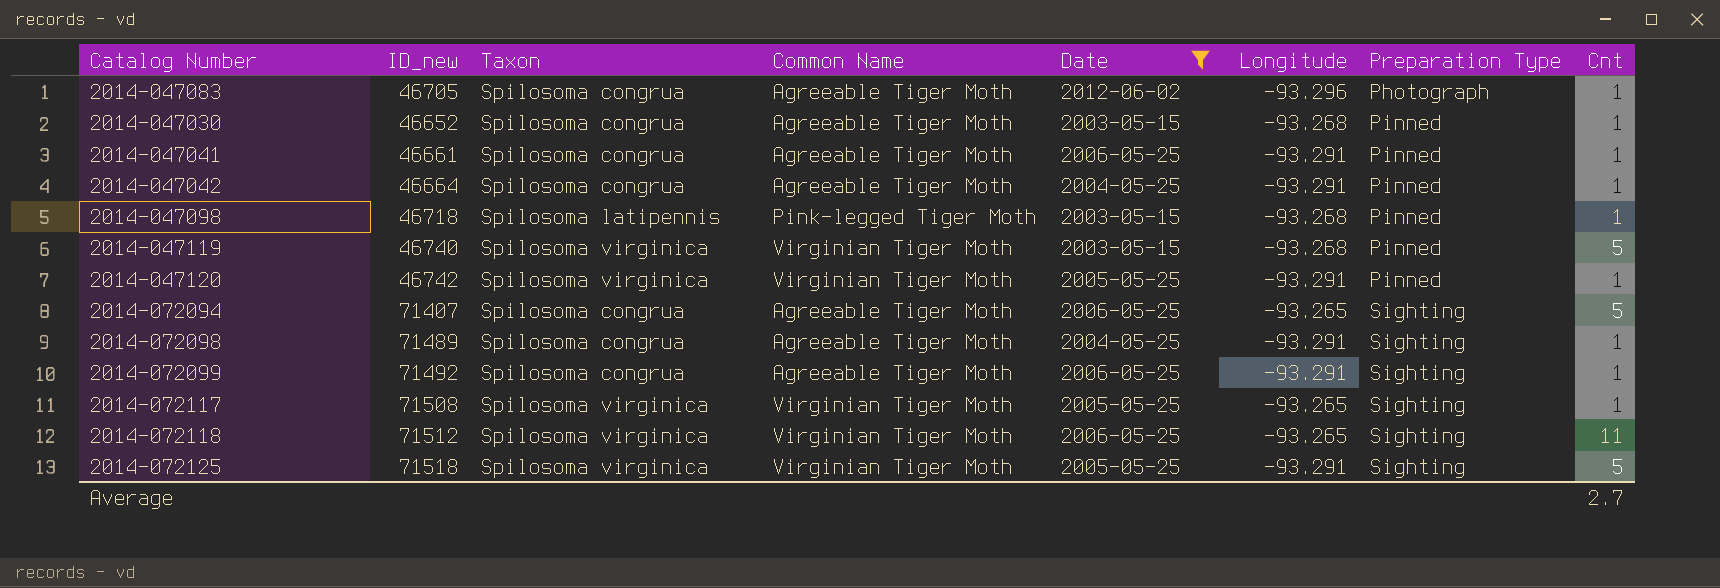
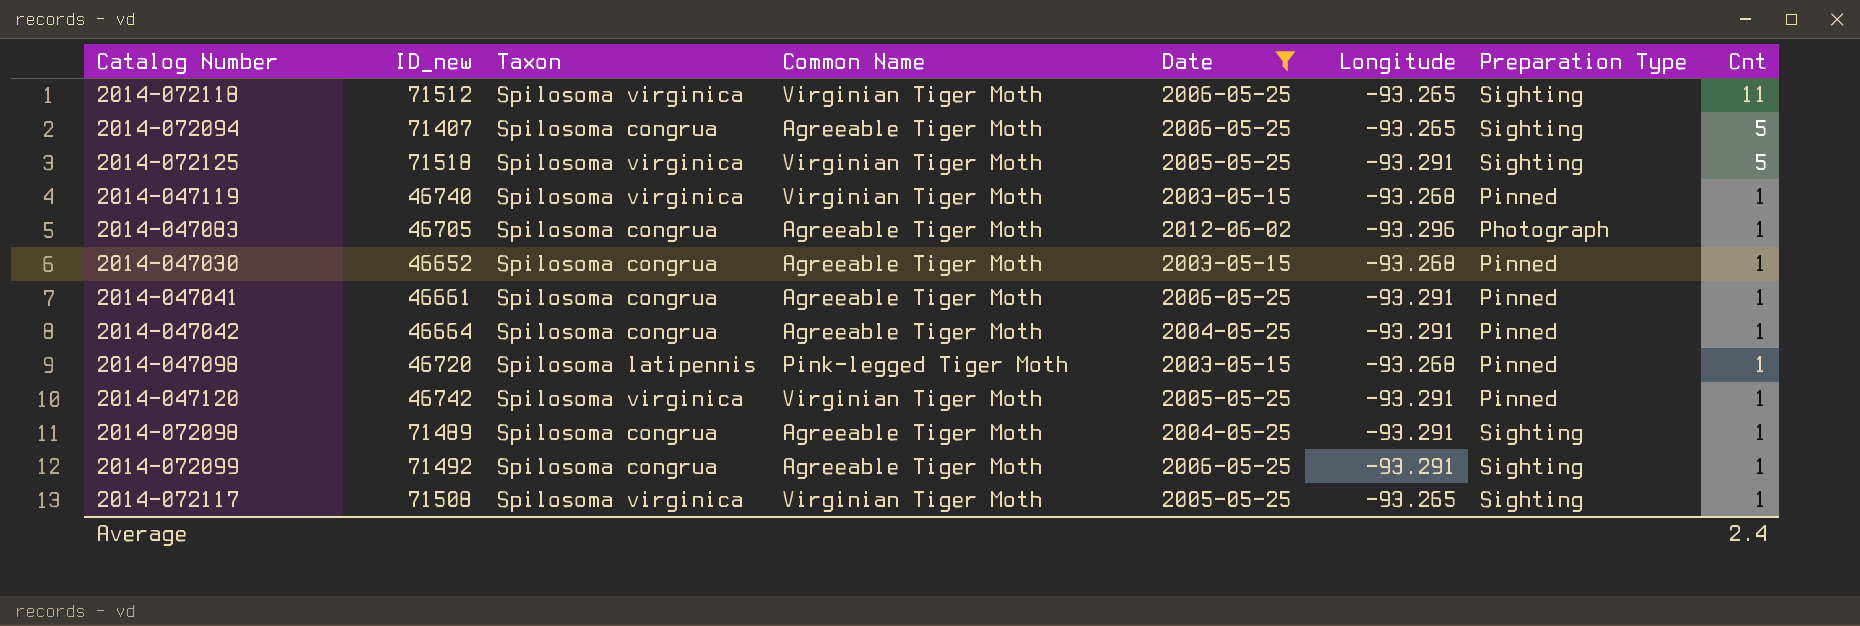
row order: Preparation Type ascending -> Cnt descending
2014-047119 | Cnt: 5 -> 1
2014-047098 | ID_new: 46718 -> 46720
Average | Cnt: 2.7 -> 2.4

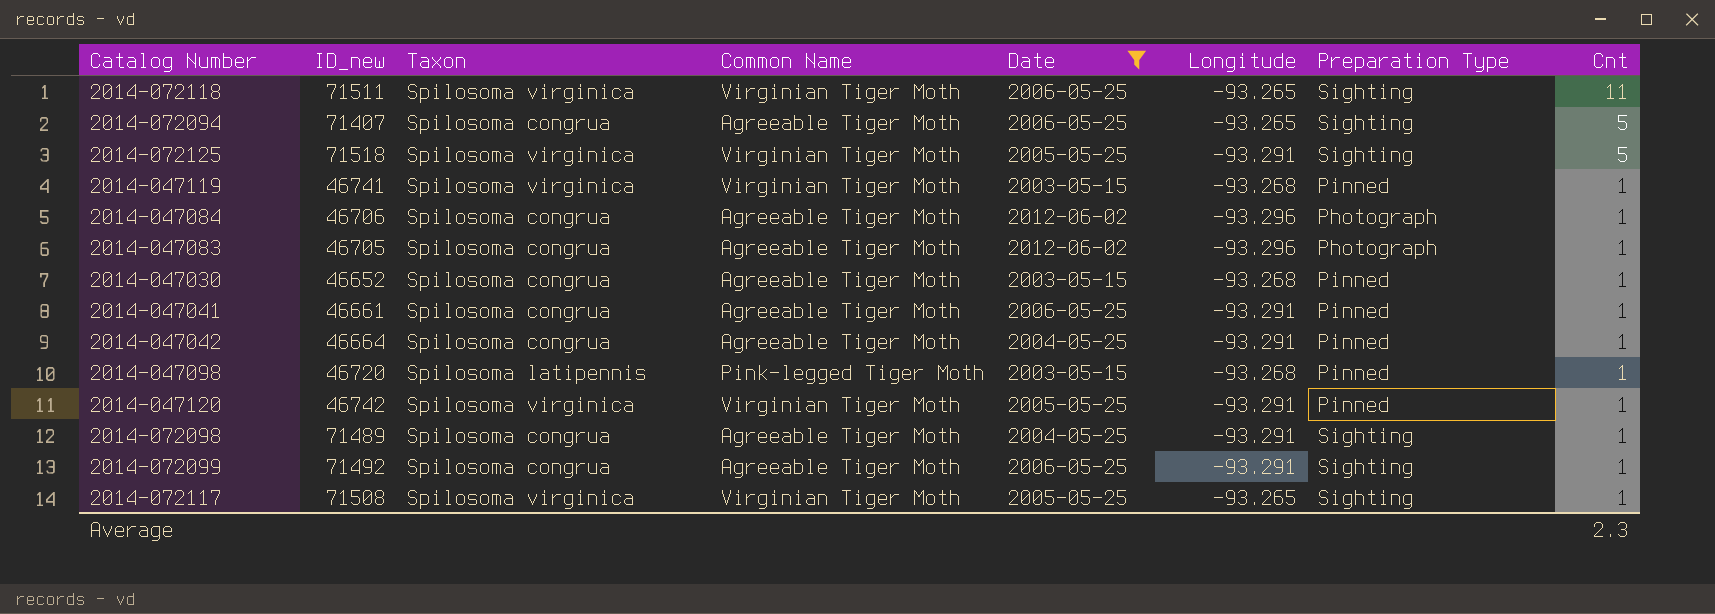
2014-072118 | ID_new: 71512 -> 71511
2014-047119 | ID_new: 46740 -> 46741
row 2014-047084: none -> 46706 | Spilosoma congrua | Agreeable Tiger Moth | 2012-06-02 | -93.296 | Photograph | 1
Average | Cnt: 2.4 -> 2.3

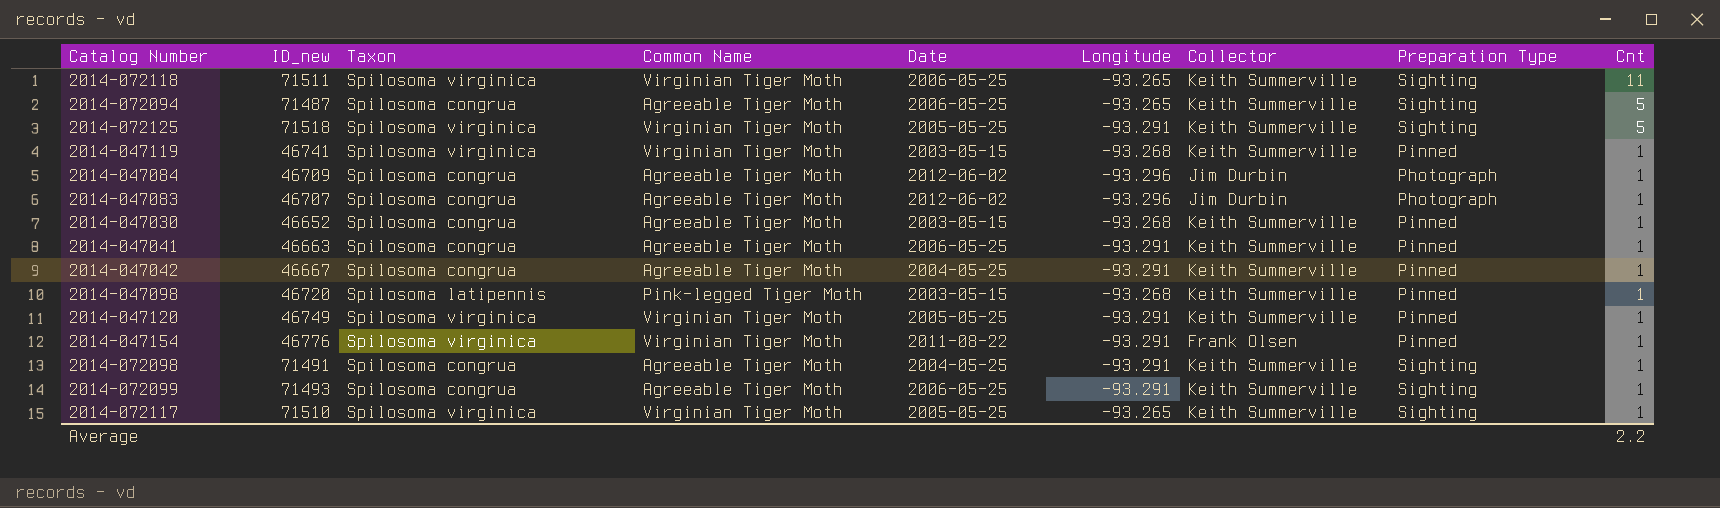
filter: Date != 2011-08-22 -> none
column Collector | position: none -> 7
2014-072094 | ID_new: 71407 -> 71487
2014-047084 | ID_new: 46706 -> 46709
2014-047083 | ID_new: 46705 -> 46707
2014-047041 | ID_new: 46661 -> 46663
2014-047042 | ID_new: 46664 -> 46667
2014-047120 | ID_new: 46742 -> 46749
2014-072098 | ID_new: 71489 -> 71491
2014-072099 | ID_new: 71492 -> 71493
2014-072117 | ID_new: 71508 -> 71510
Average | Cnt: 2.3 -> 2.2

